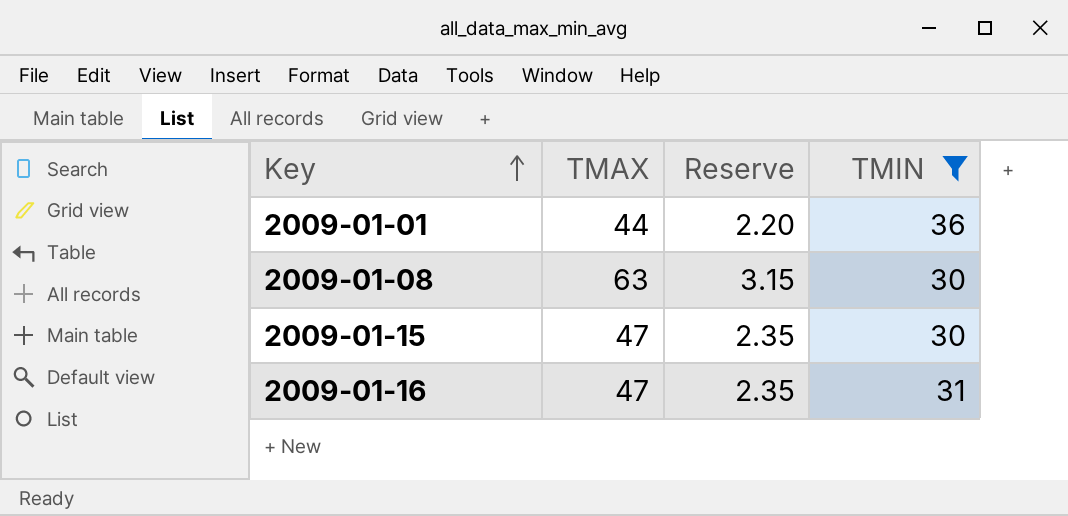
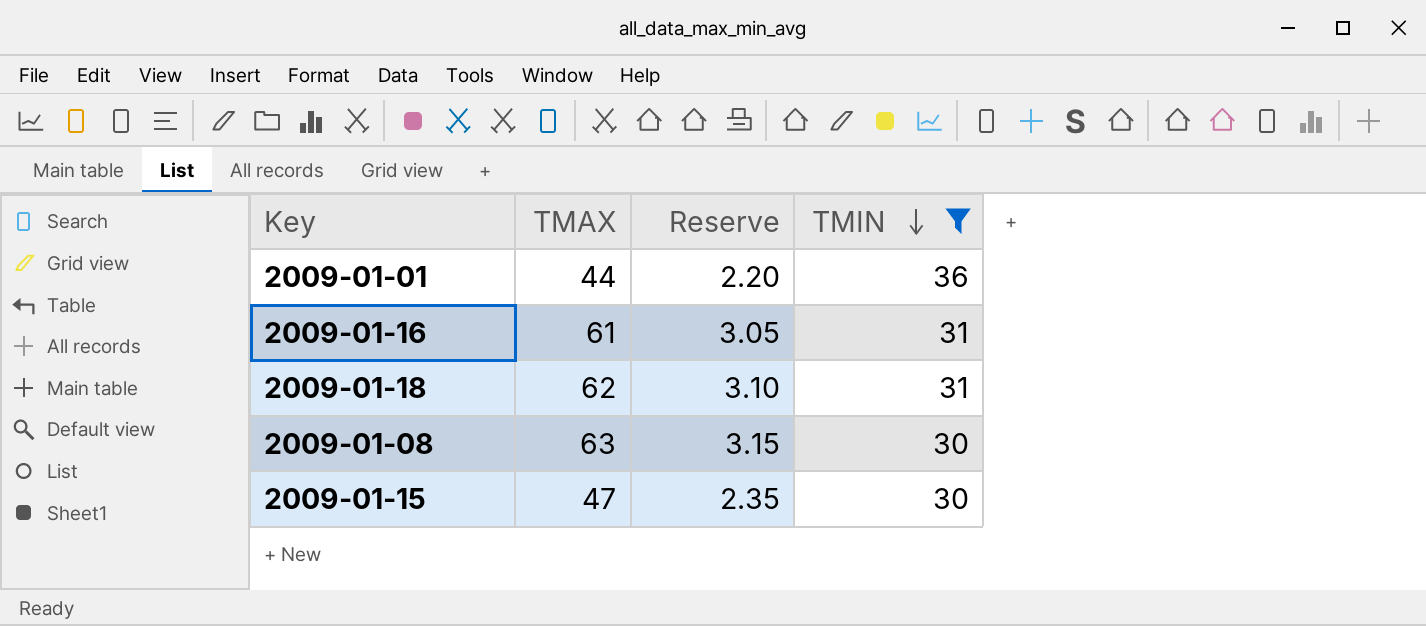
row order: Key ascending -> TMIN descending
2009-01-16 | TMAX: 47 -> 61
2009-01-16 | Reserve: 2.35 -> 3.05
row 2009-01-18: none -> 62 | 3.10 | 31

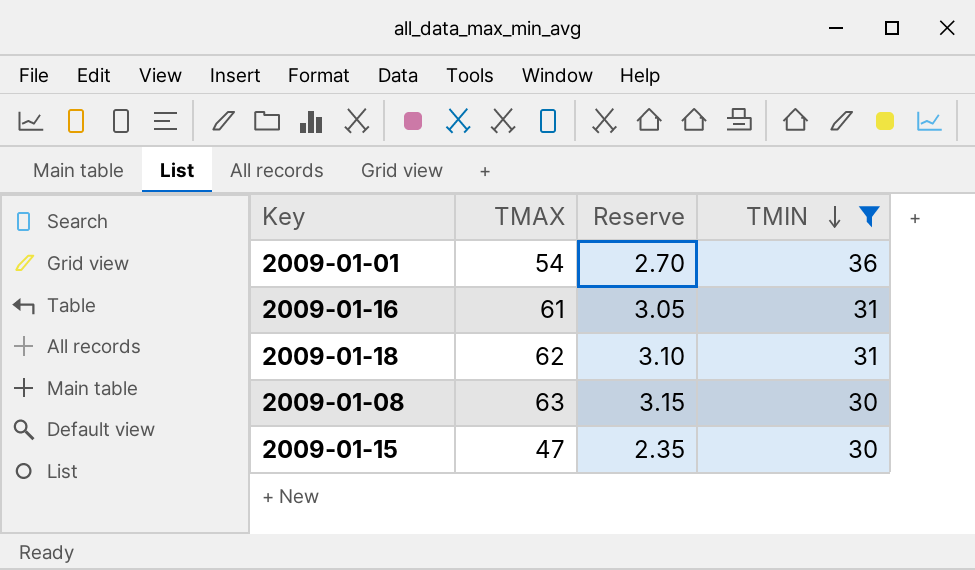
2009-01-01 | TMAX: 44 -> 54
2009-01-01 | Reserve: 2.20 -> 2.70

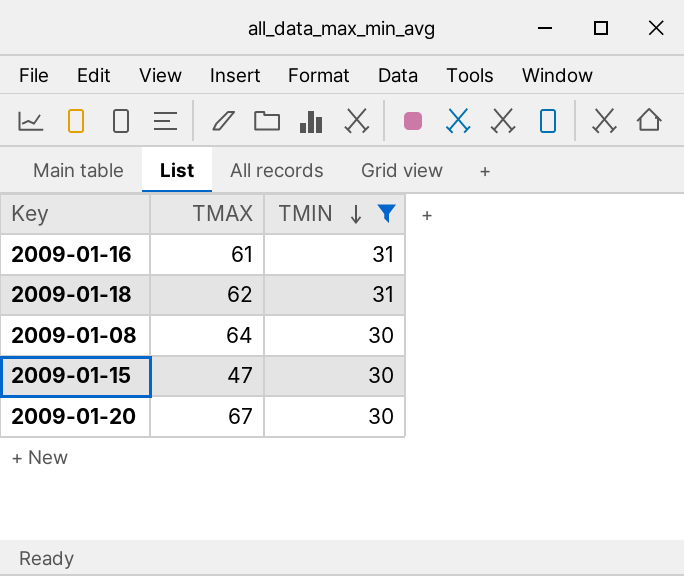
column Reserve | formula: [TMAX] * 0.05 -> none
row 2009-01-01: 54 | 2.70 | 36 -> none
2009-01-08 | TMAX: 63 -> 64
row 2009-01-20: none -> 67 | 30

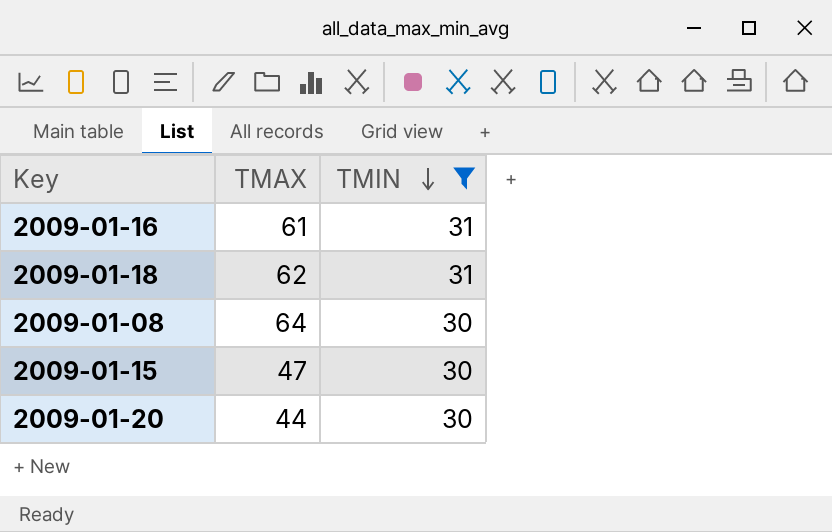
2009-01-20 | TMAX: 67 -> 44

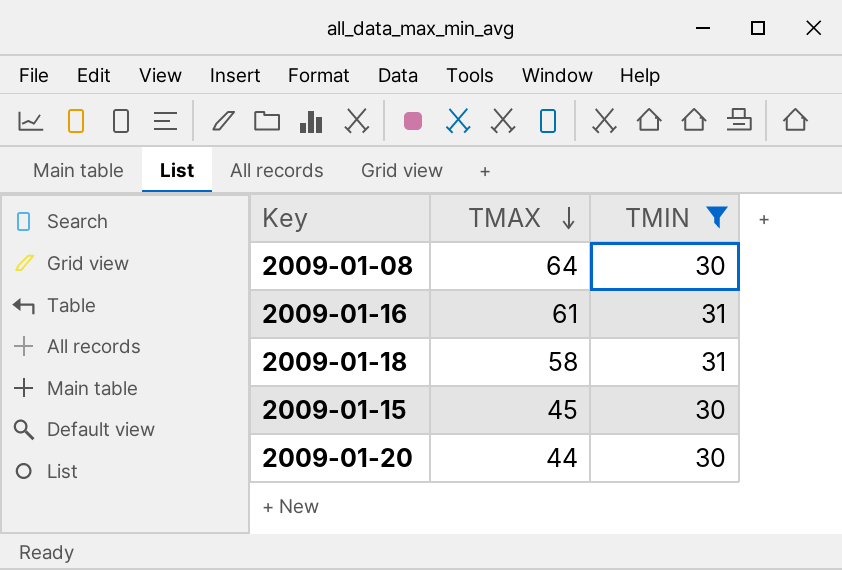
row order: TMIN descending -> TMAX descending
2009-01-18 | TMAX: 62 -> 58
2009-01-15 | TMAX: 47 -> 45

